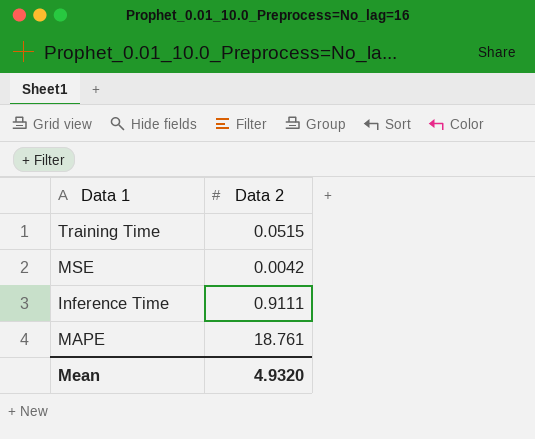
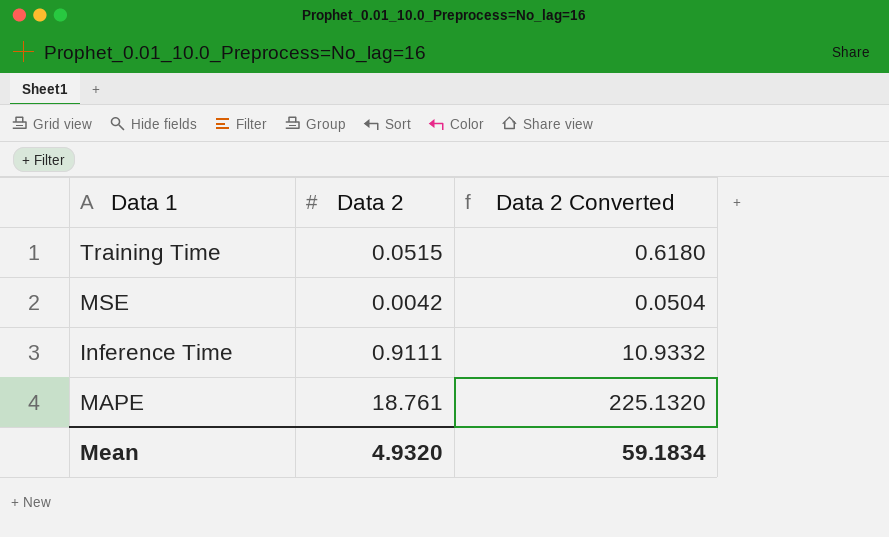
column Data 2 Converted | formula: none -> [Data 2] * 12

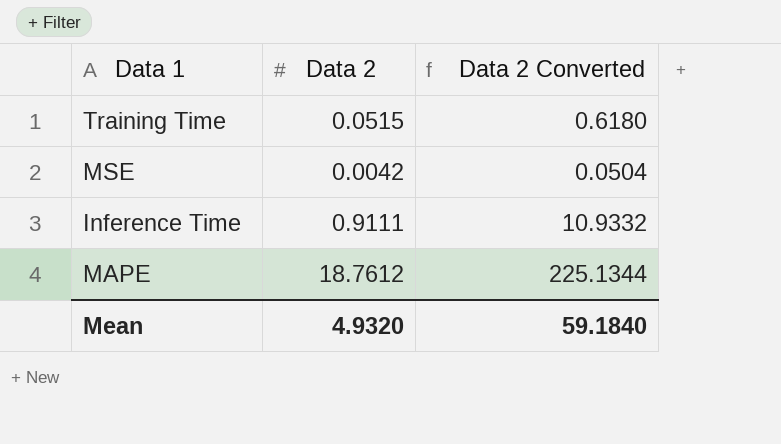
MAPE | Data 2: 18.761 -> 18.7612
MAPE | Data 2 Converted: 225.1320 -> 225.1344
Mean | Data 2 Converted: 59.1834 -> 59.1840

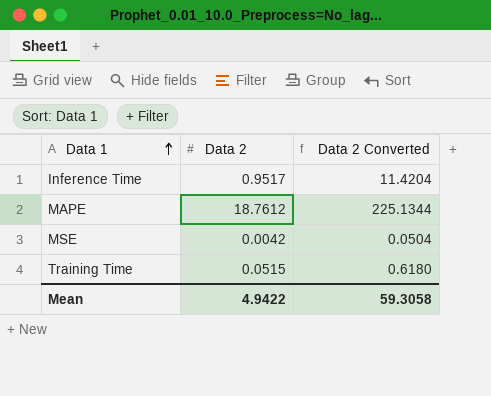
row order: none -> Data 1 ascending
Inference Time | Data 2: 0.9111 -> 0.9517
Inference Time | Data 2 Converted: 10.9332 -> 11.4204
Mean | Data 2: 4.9320 -> 4.9422
Mean | Data 2 Converted: 59.1840 -> 59.3058

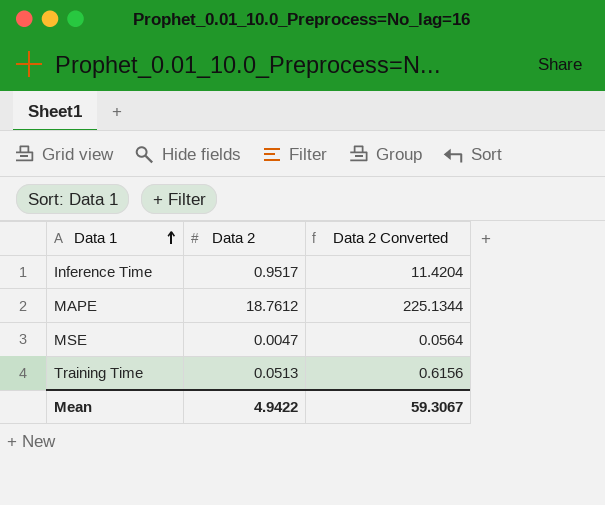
MSE | Data 2: 0.0042 -> 0.0047
MSE | Data 2 Converted: 0.0504 -> 0.0564
Training Time | Data 2: 0.0515 -> 0.0513
Training Time | Data 2 Converted: 0.6180 -> 0.6156
Mean | Data 2 Converted: 59.3058 -> 59.3067

